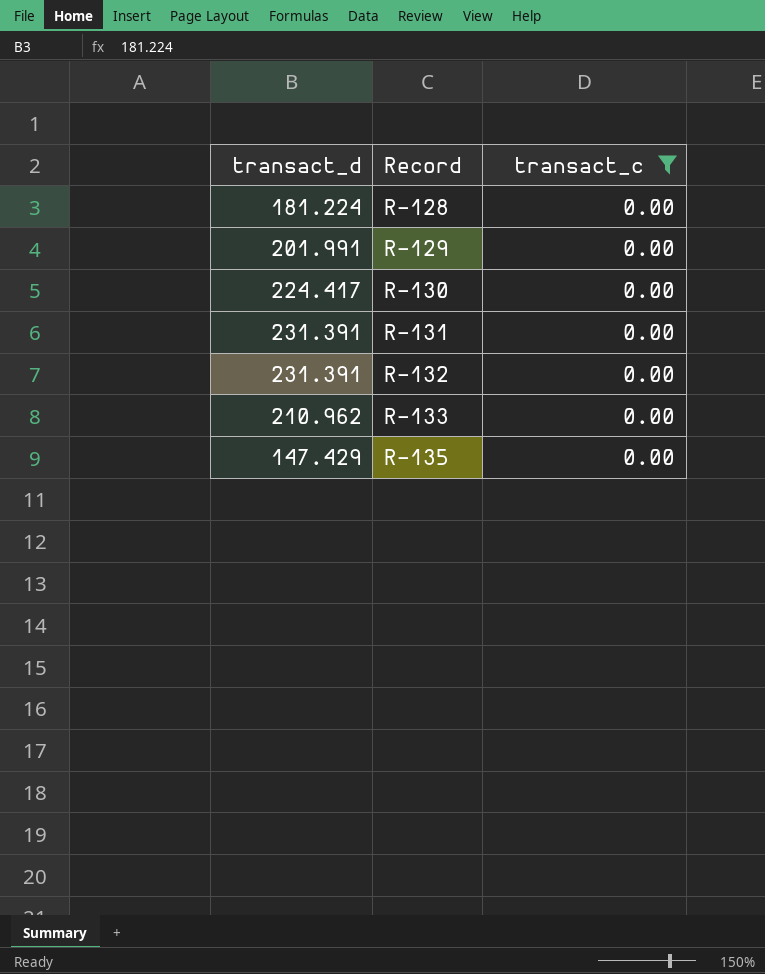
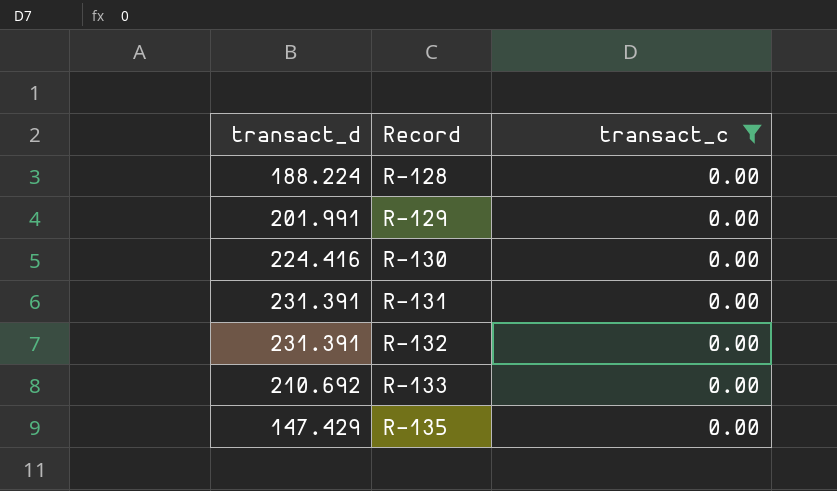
R-128 | transact_d: 181.224 -> 188.224
R-130 | transact_d: 224.417 -> 224.416
R-133 | transact_d: 210.962 -> 210.692

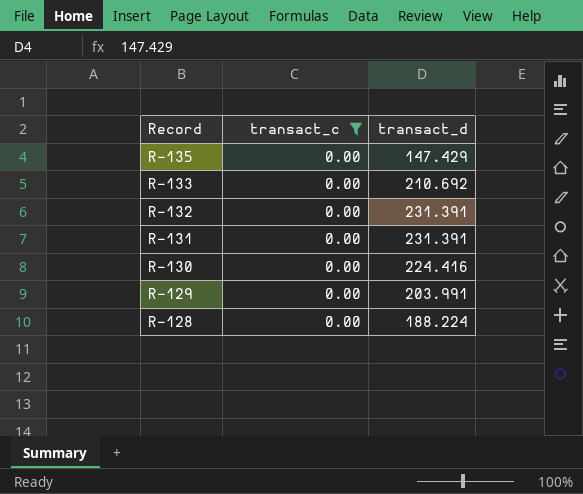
row order: Record ascending -> Record descending
column transact_d | position: 1 -> 3
R-129 | transact_d: 201.991 -> 203.991

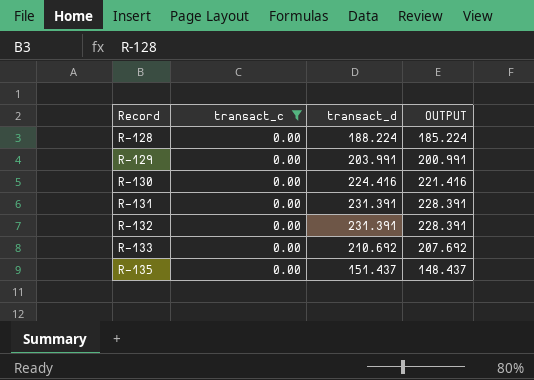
row order: Record descending -> Record ascending
column OUTPUT | formula: none -> [transact_d] - 3
R-135 | transact_d: 147.429 -> 151.437

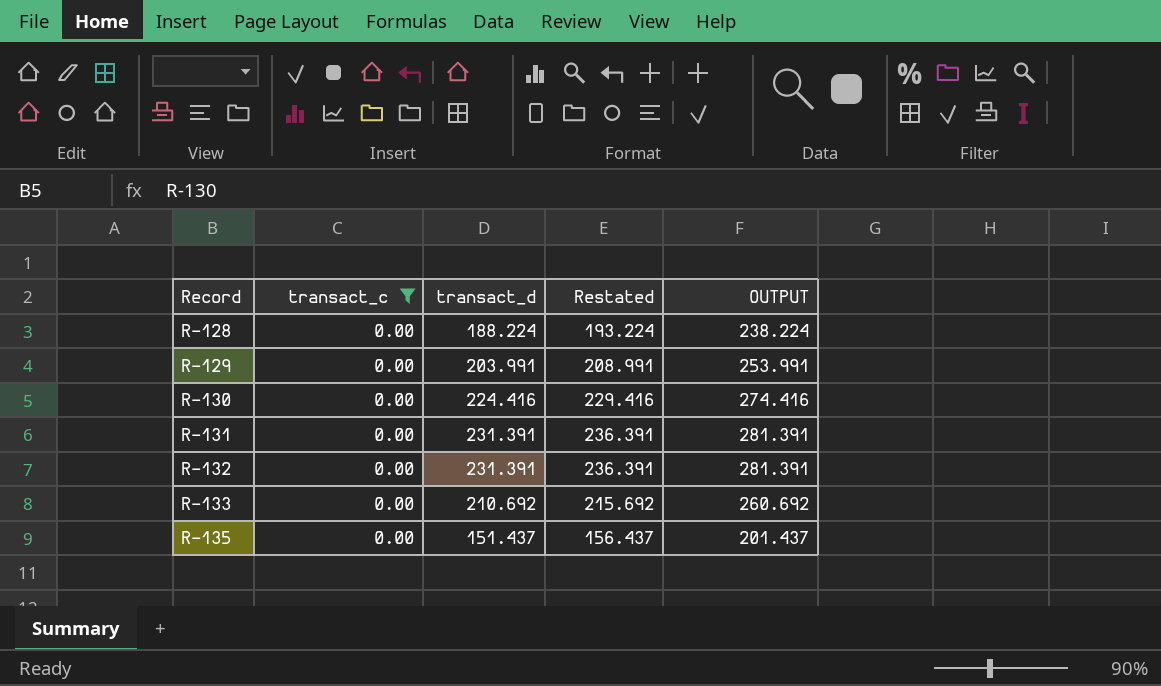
column Restated | formula: none -> [transact_d] + 5
column OUTPUT | formula: [transact_d] - 3 -> [transact_d] + 50

